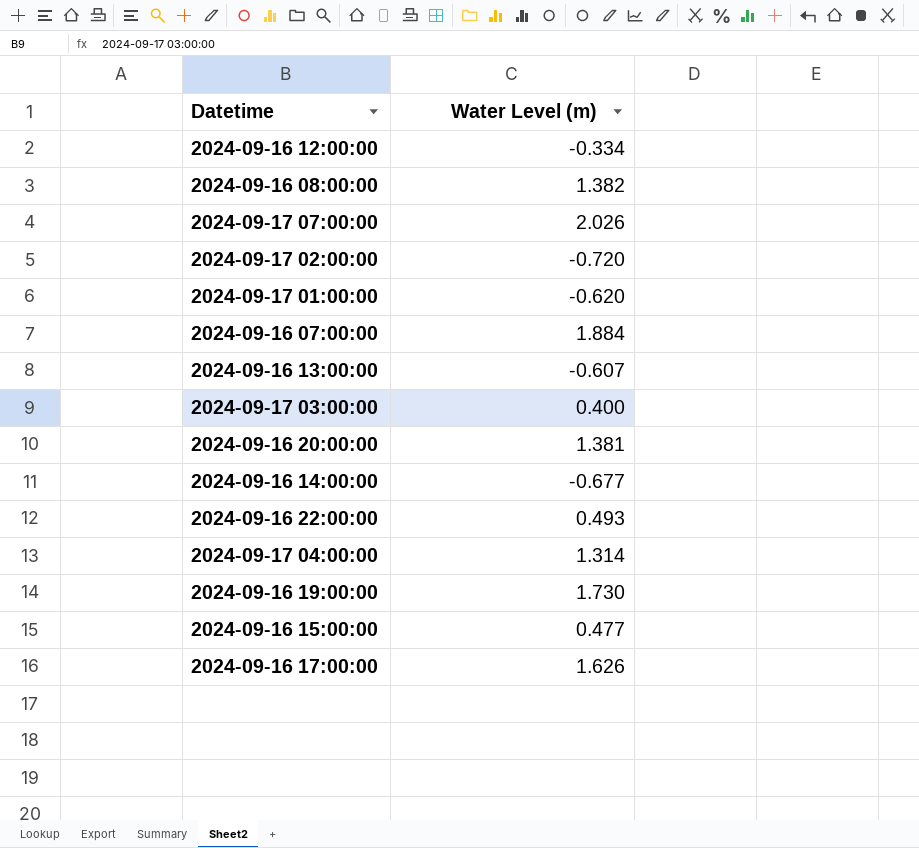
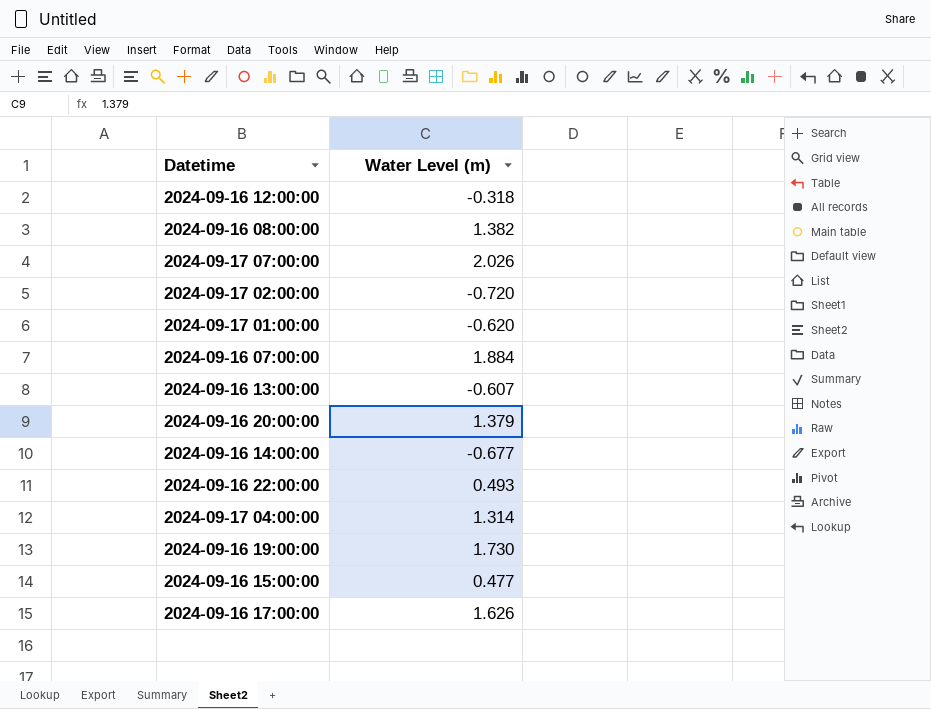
row 2024-09-17 03:00:00: 0.400 -> none
2024-09-16 12:00:00 | Water Level (m): -0.334 -> -0.318
2024-09-16 20:00:00 | Water Level (m): 1.381 -> 1.379

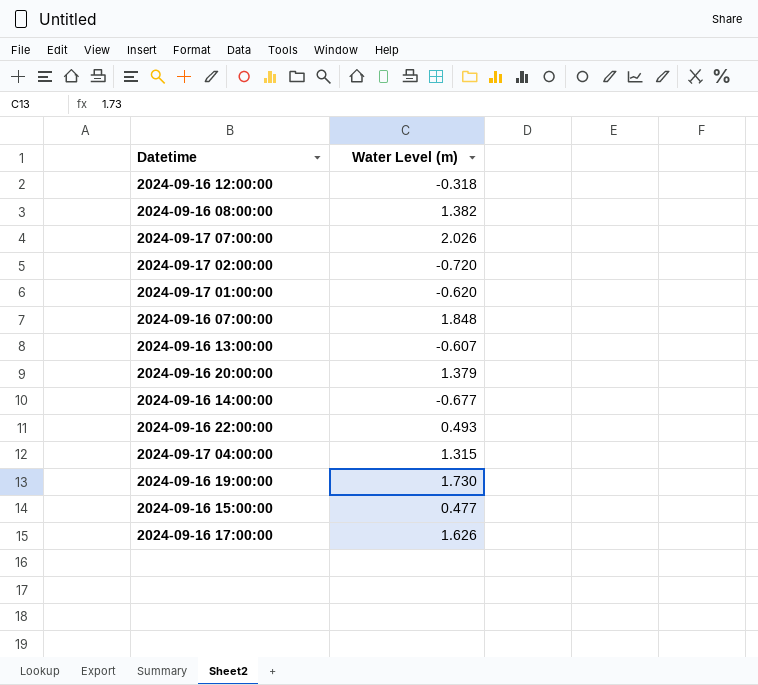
2024-09-16 07:00:00 | Water Level (m): 1.884 -> 1.848
2024-09-17 04:00:00 | Water Level (m): 1.314 -> 1.315

